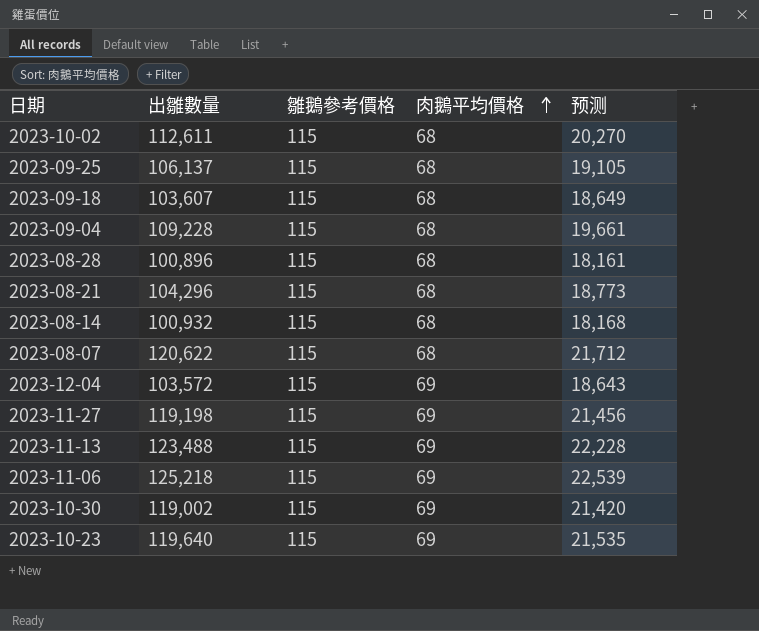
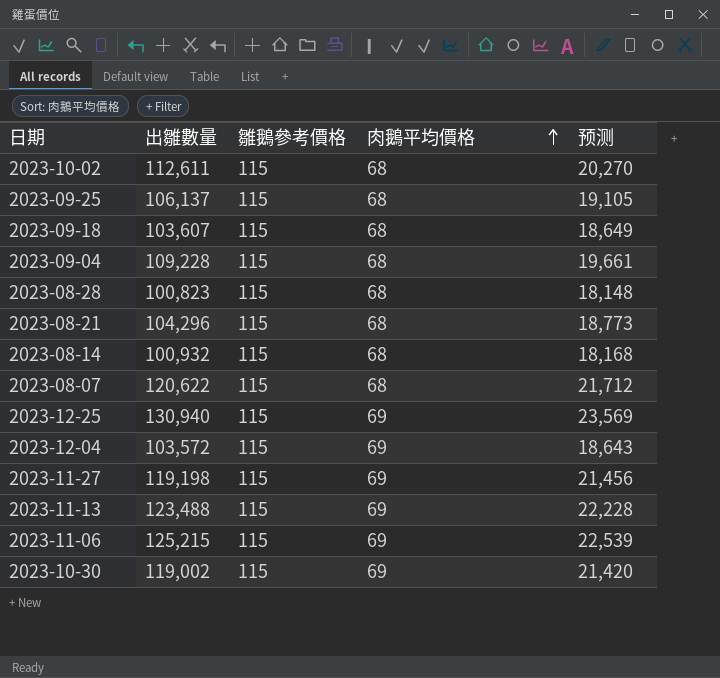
row 2023-10-23: 119,640 | 115 | 69 | 21,535 -> none
2023-08-28 | 出雛數量: 100,896 -> 100,823
2023-08-28 | 预测: 18,161 -> 18,148
row 2023-12-25: none -> 130,940 | 115 | 69 | 23,569
2023-11-06 | 出雛數量: 125,218 -> 125,215

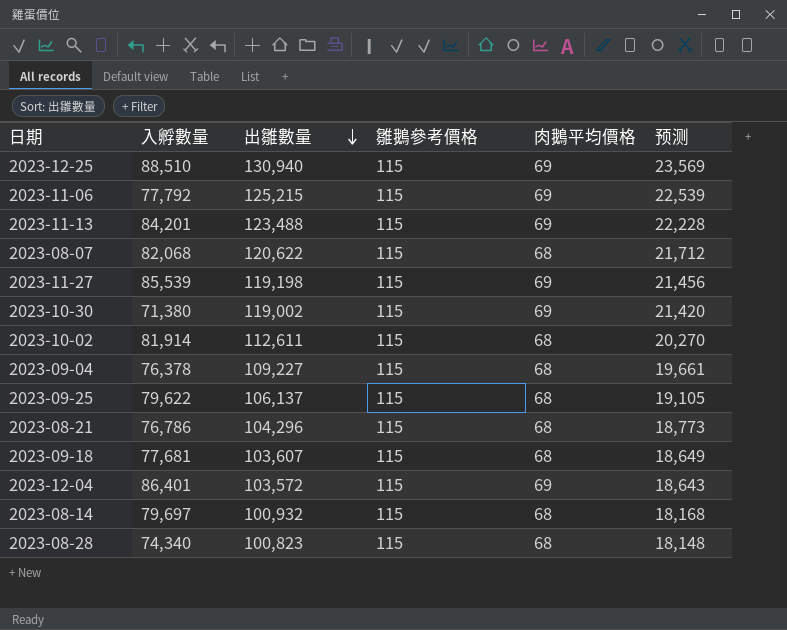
row order: 肉鵝平均價格 ascending -> 出雛數量 descending
column 入孵數量 | position: none -> 2
2023-09-04 | 出雛數量: 109,228 -> 109,227

